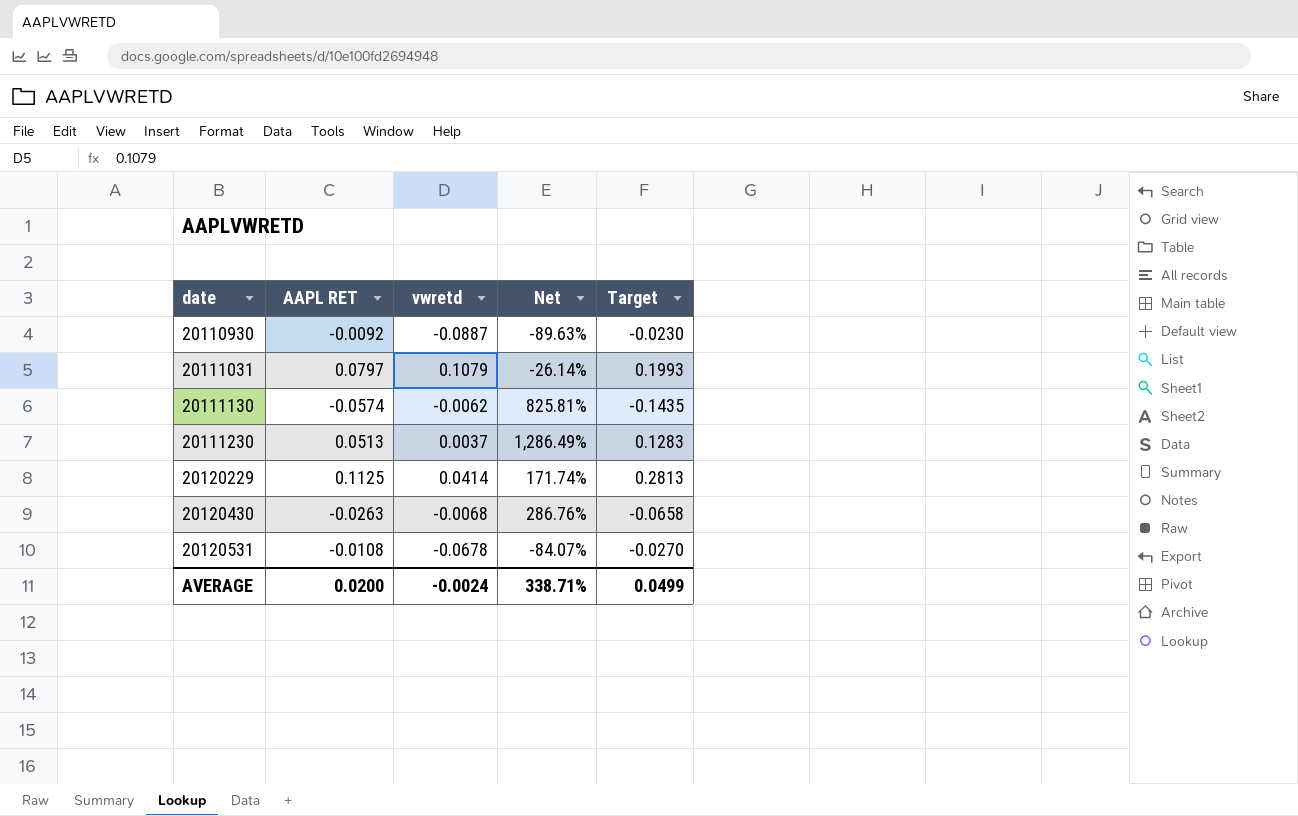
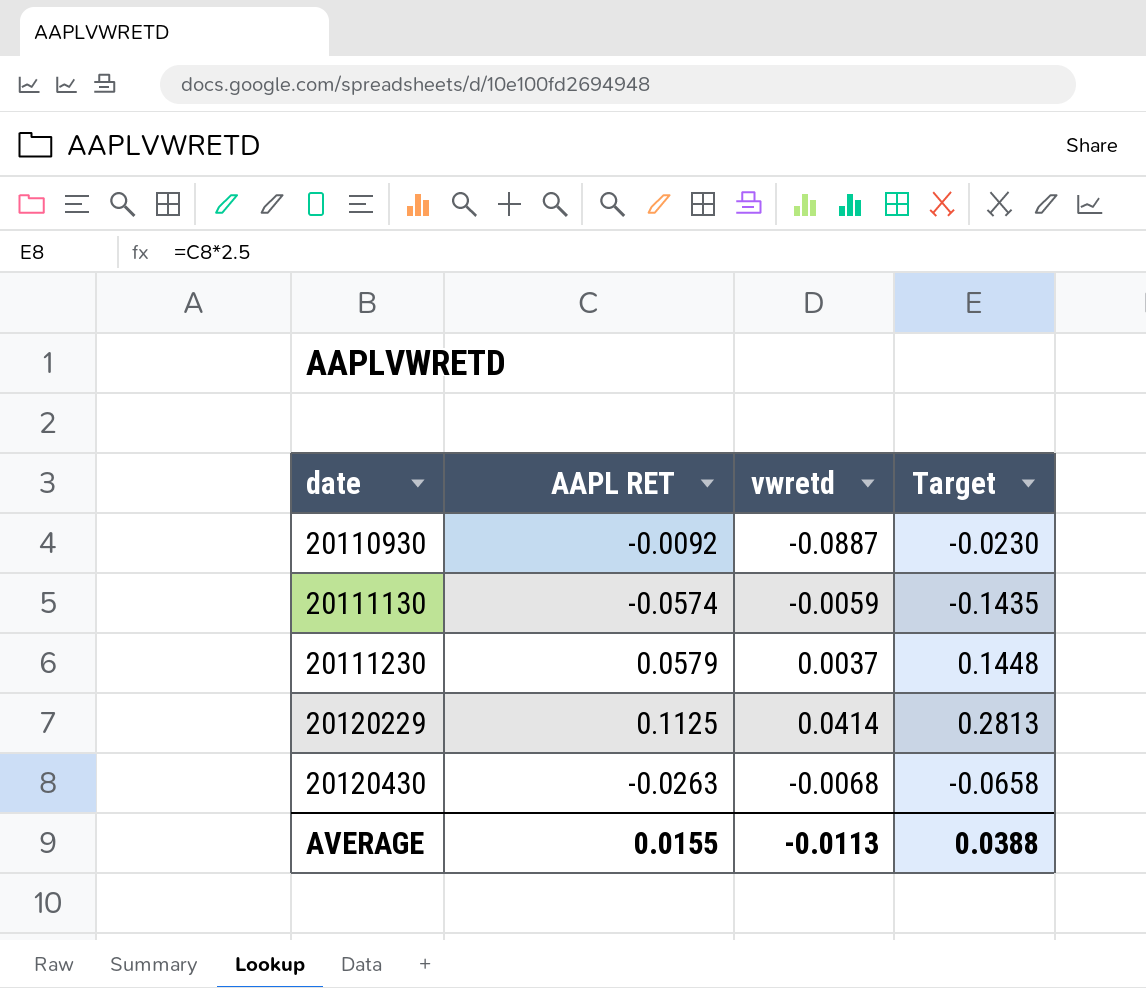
column Net | formula: ([AAPL RET] - [vwretd]) / [vwretd] -> none
row 20111031: 0.0797 | 0.1079 | -26.14% | 0.1993 -> none
row 20120531: -0.0108 | -0.0678 | -84.07% | -0.0270 -> none
20111130 | vwretd: -0.0062 -> -0.0059
20111230 | AAPL RET: 0.0513 -> 0.0579
20111230 | Target: 0.1283 -> 0.1448
AVERAGE | AAPL RET: 0.0200 -> 0.0155
AVERAGE | vwretd: -0.0024 -> -0.0113
AVERAGE | Target: 0.0499 -> 0.0388

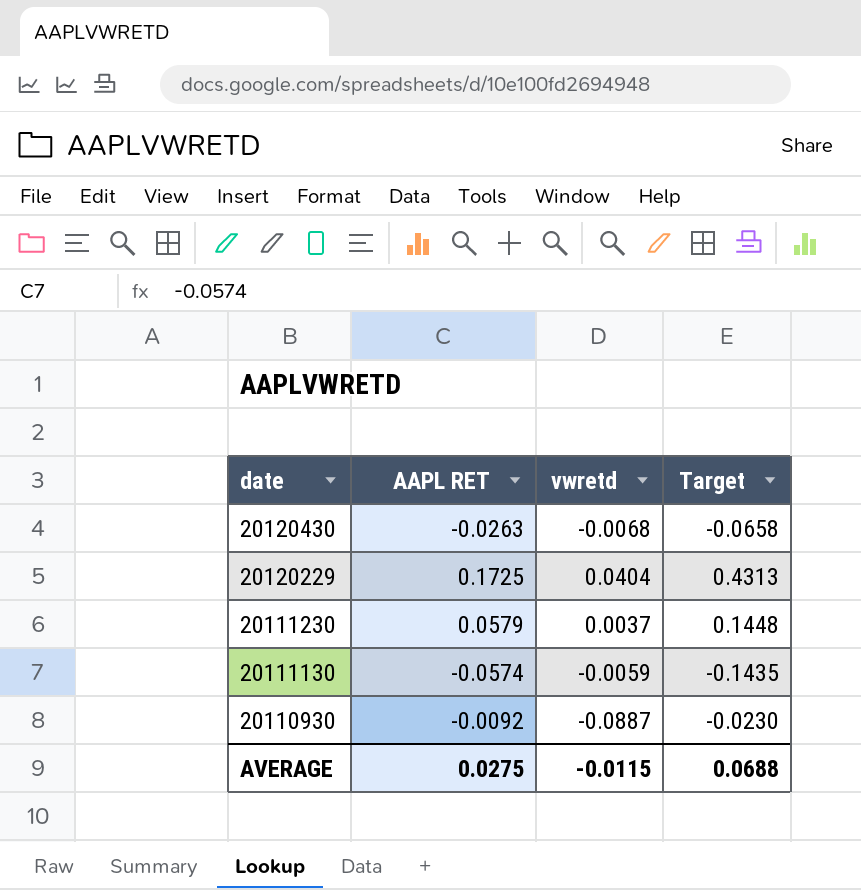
row order: date ascending -> date descending
20120229 | AAPL RET: 0.1125 -> 0.1725
20120229 | vwretd: 0.0414 -> 0.0404
20120229 | Target: 0.2813 -> 0.4313
AVERAGE | AAPL RET: 0.0155 -> 0.0275
AVERAGE | vwretd: -0.0113 -> -0.0115
AVERAGE | Target: 0.0388 -> 0.0688

